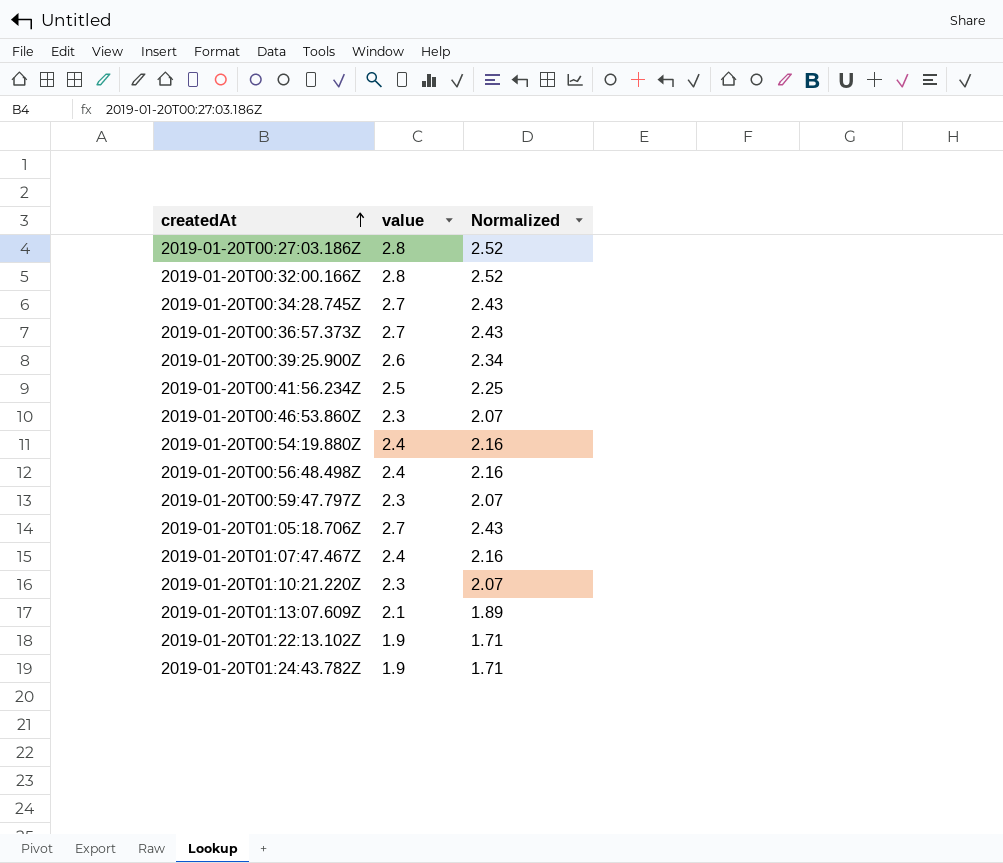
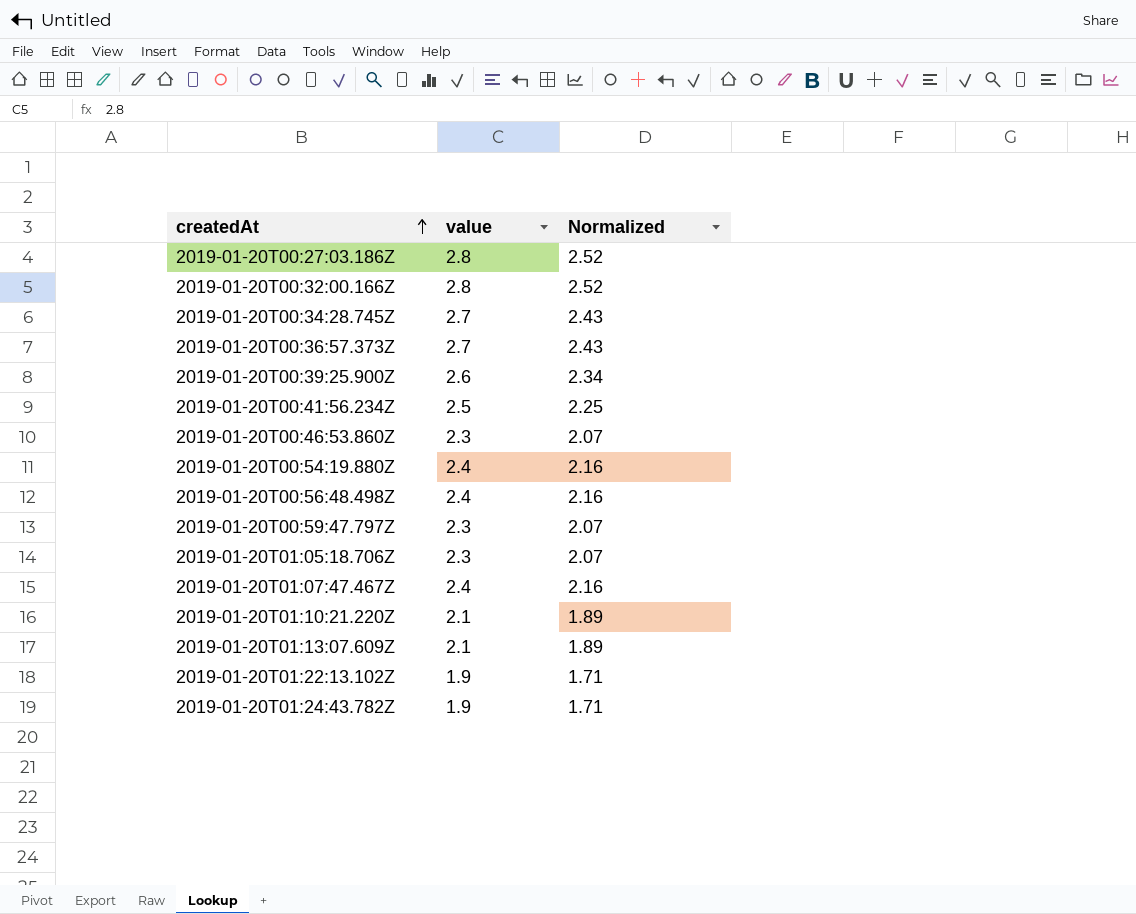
2019-01-20T01:05:18.706Z | value: 2.7 -> 2.3
2019-01-20T01:05:18.706Z | Normalized: 2.43 -> 2.07
2019-01-20T01:10:21.220Z | value: 2.3 -> 2.1
2019-01-20T01:10:21.220Z | Normalized: 2.07 -> 1.89

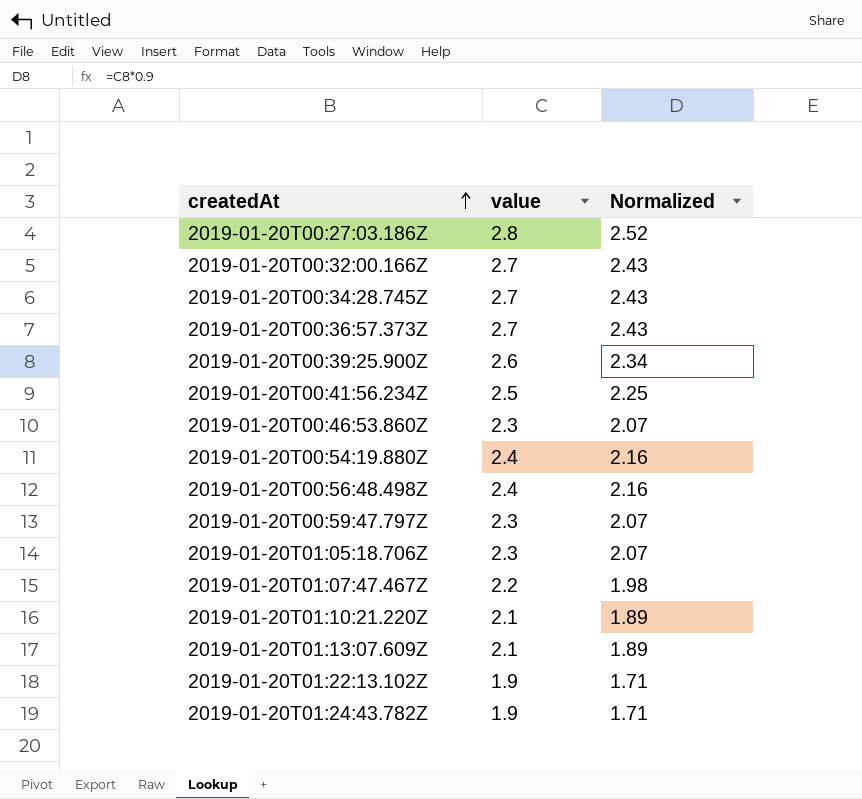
2019-01-20T00:32:00.166Z | value: 2.8 -> 2.7
2019-01-20T00:32:00.166Z | Normalized: 2.52 -> 2.43
2019-01-20T01:07:47.467Z | value: 2.4 -> 2.2
2019-01-20T01:07:47.467Z | Normalized: 2.16 -> 1.98

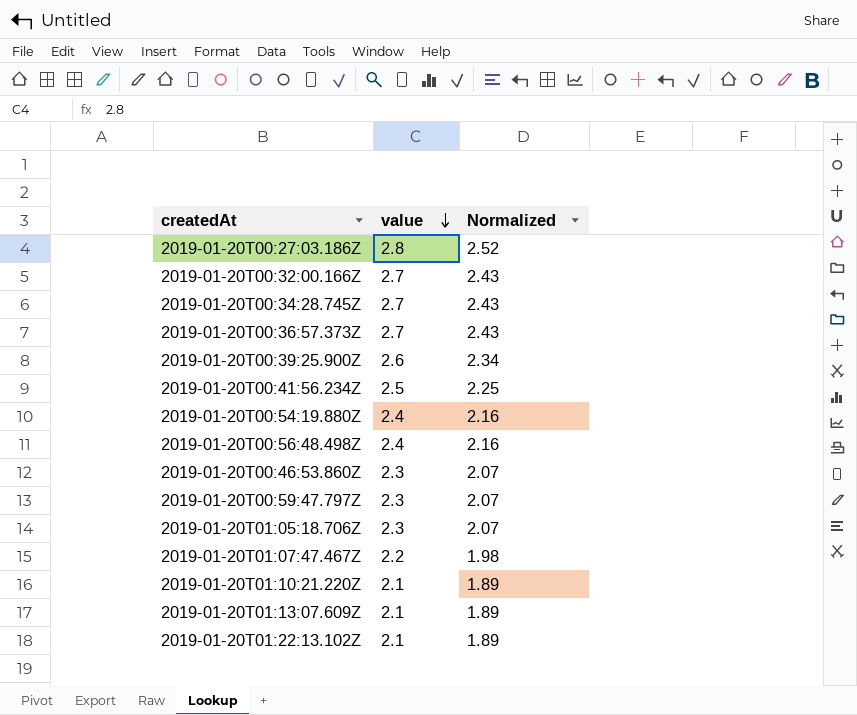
row order: createdAt ascending -> value descending
row 2019-01-20T01:24:43.782Z: 1.9 | 1.71 -> none
2019-01-20T01:22:13.102Z | value: 1.9 -> 2.1
2019-01-20T01:22:13.102Z | Normalized: 1.71 -> 1.89

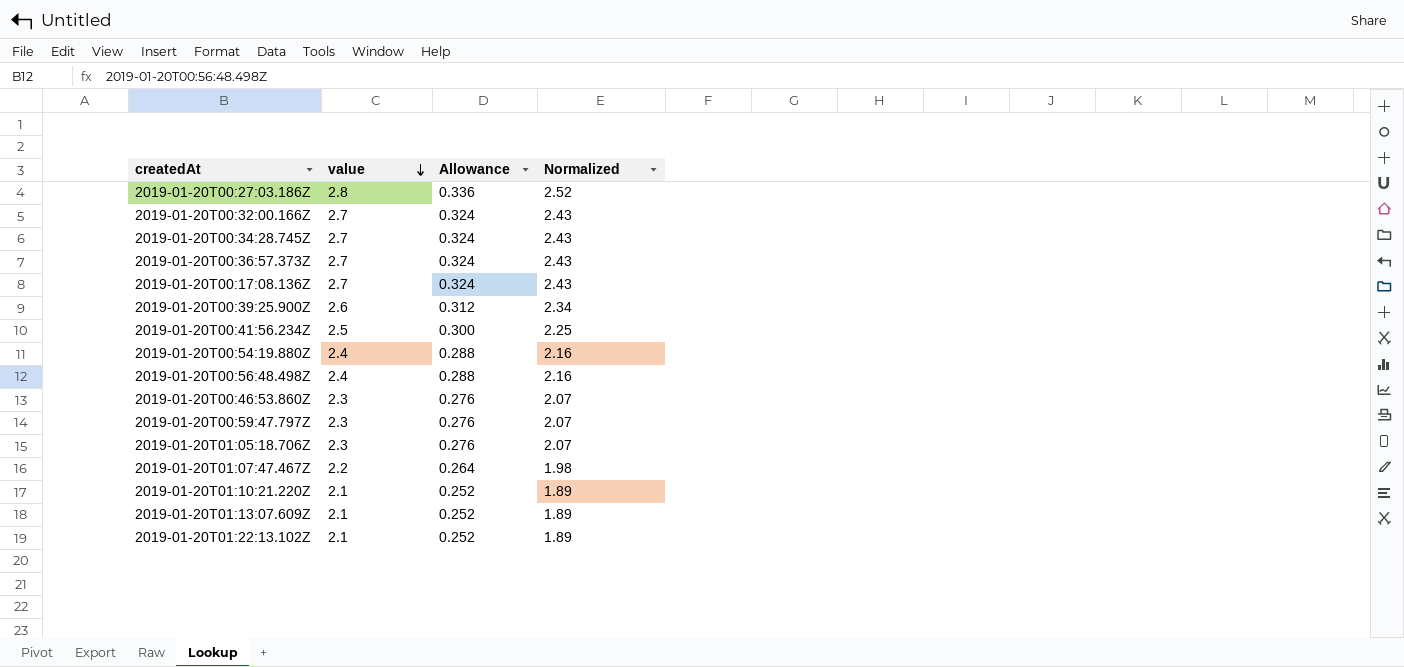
column Allowance | formula: none -> [value] * 0.12
row 2019-01-20T00:17:08.136Z: none -> 2.7 | 0.324 | 2.43

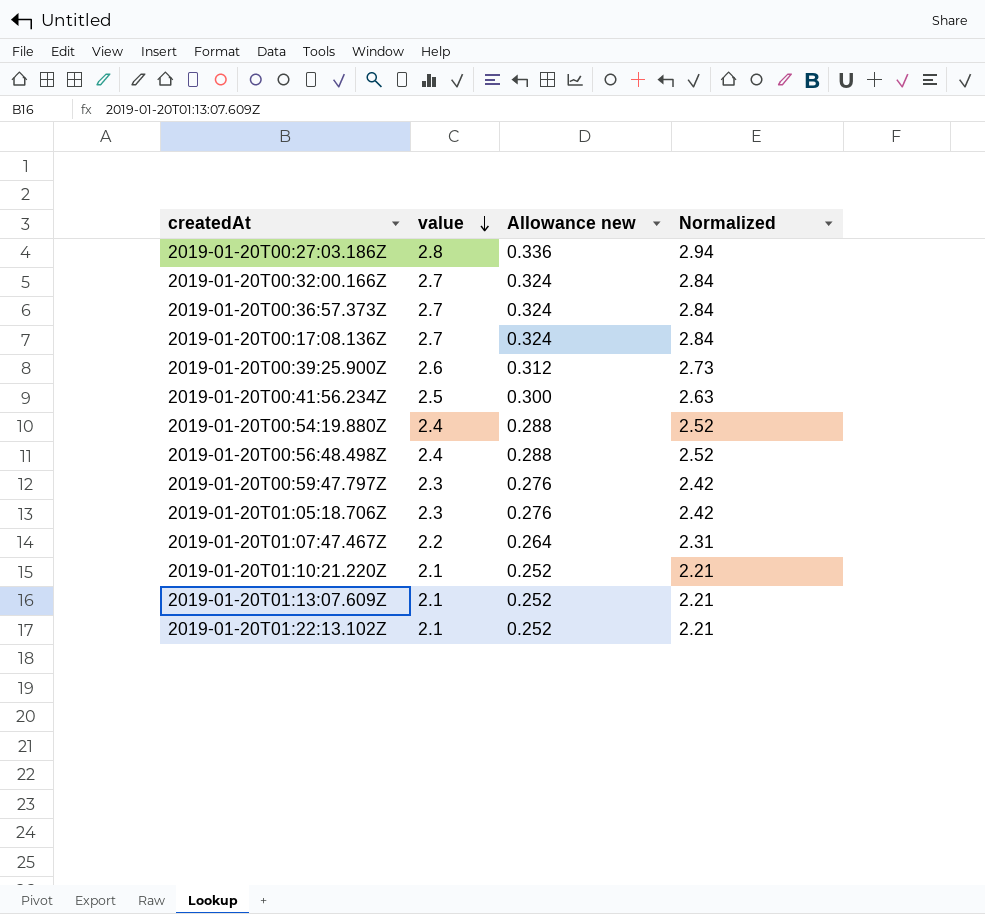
column name: Allowance -> Allowance new
column Normalized | formula: [value] * 0.9 -> [value] * 1.05
row 2019-01-20T00:34:28.745Z: 2.7 | 0.324 | 2.43 -> none
row 2019-01-20T00:46:53.860Z: 2.3 | 0.276 | 2.07 -> none

